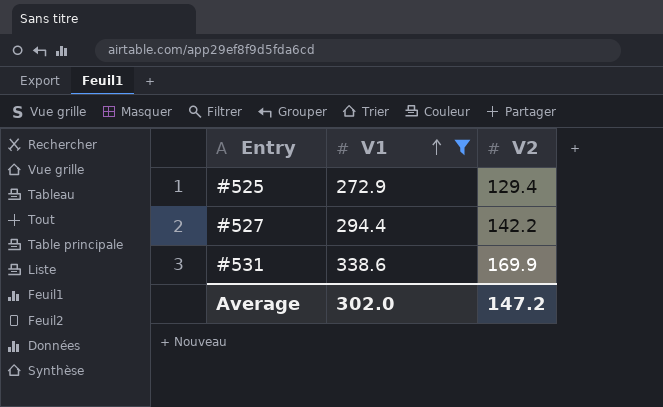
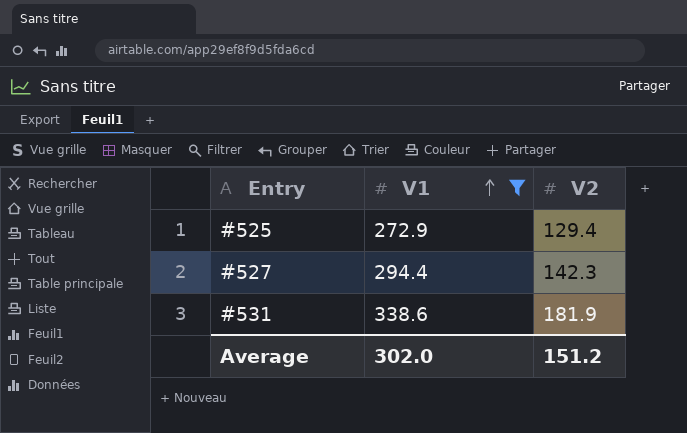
#527 | V2: 142.2 -> 142.3
#531 | V2: 169.9 -> 181.9
Average | V2: 147.2 -> 151.2

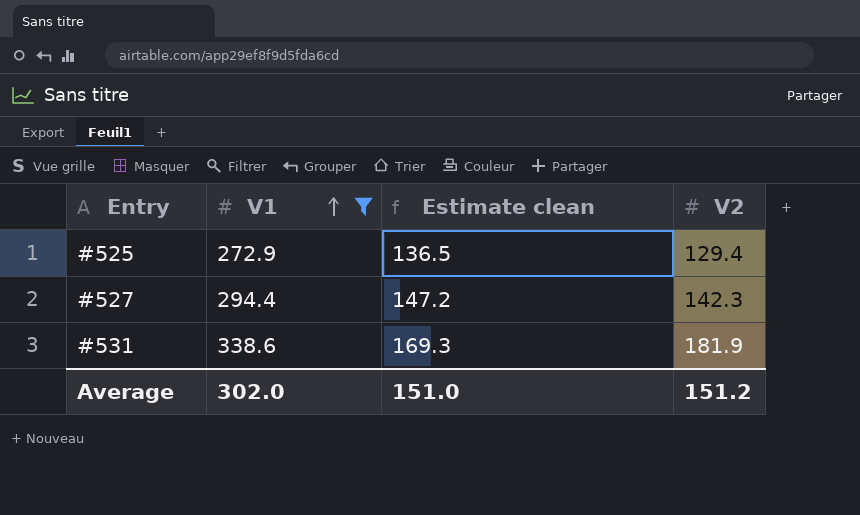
column Estimate clean | formula: none -> [V1] * 0.5

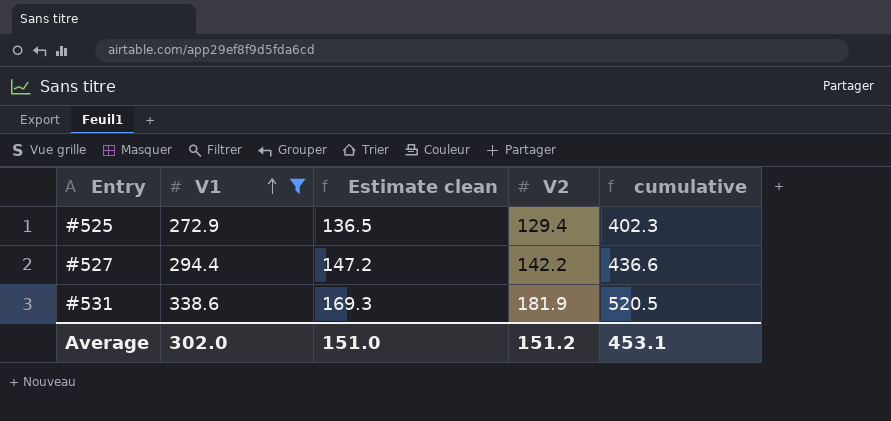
column cumulative | formula: none -> [V1] + [V2]
#527 | V2: 142.3 -> 142.2

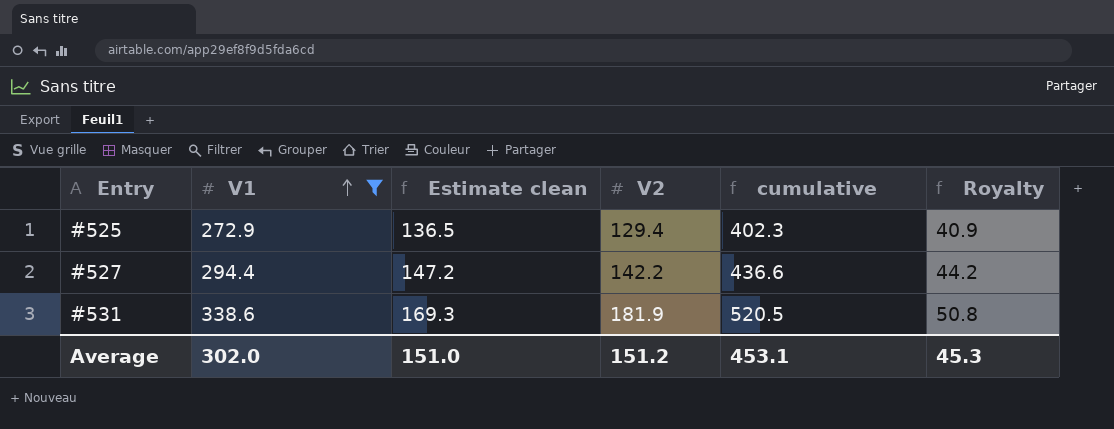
column Royalty | formula: none -> [V1] * 0.15

